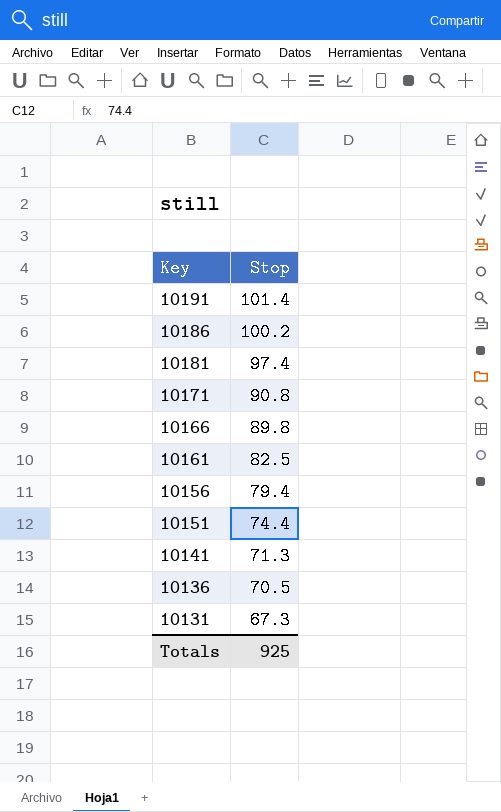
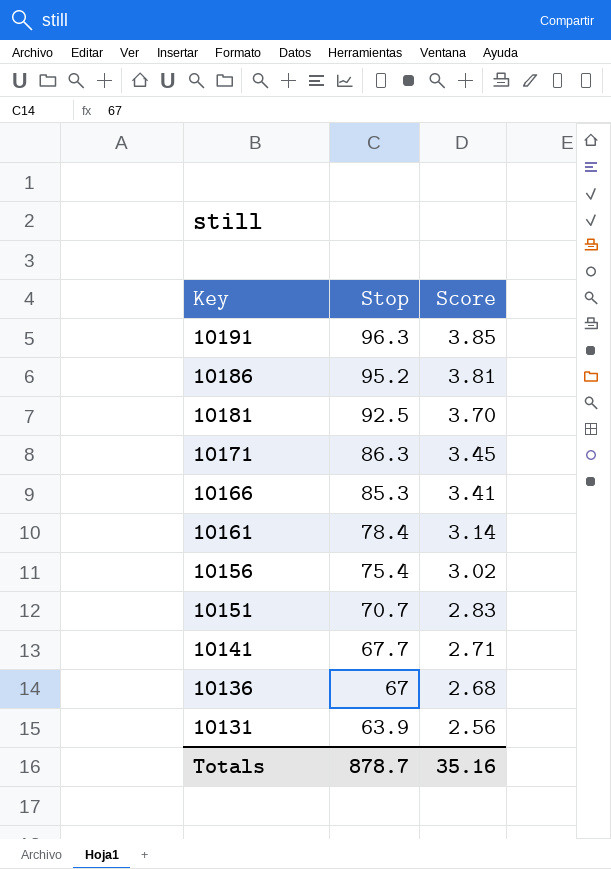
column Score | formula: none -> [Stop] * 0.04
10191 | Stop: 101.4 -> 96.3
10186 | Stop: 100.2 -> 95.2
10181 | Stop: 97.4 -> 92.5
10171 | Stop: 90.8 -> 86.3
10166 | Stop: 89.8 -> 85.3
10161 | Stop: 82.5 -> 78.4
10156 | Stop: 79.4 -> 75.4
10151 | Stop: 74.4 -> 70.7
10141 | Stop: 71.3 -> 67.7
10136 | Stop: 70.5 -> 67
10131 | Stop: 67.3 -> 63.9
Totals | Stop: 925 -> 878.7

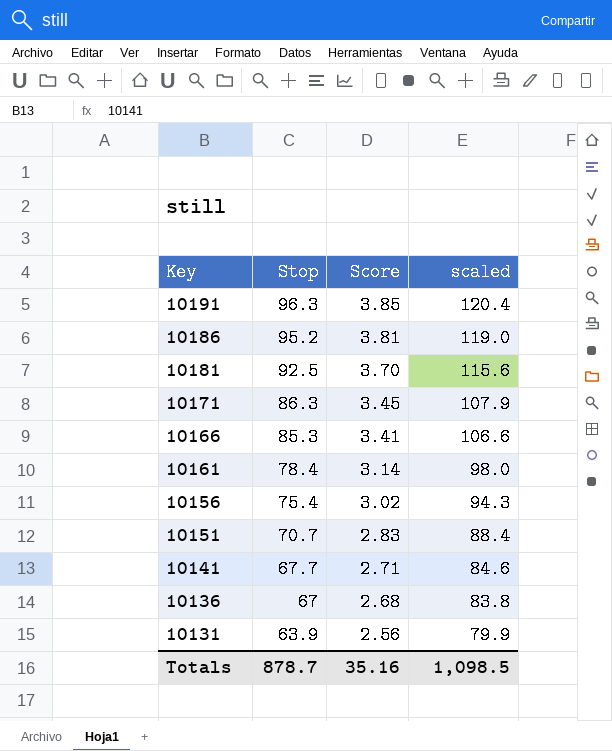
column scaled | formula: none -> [Stop] * 1.25

